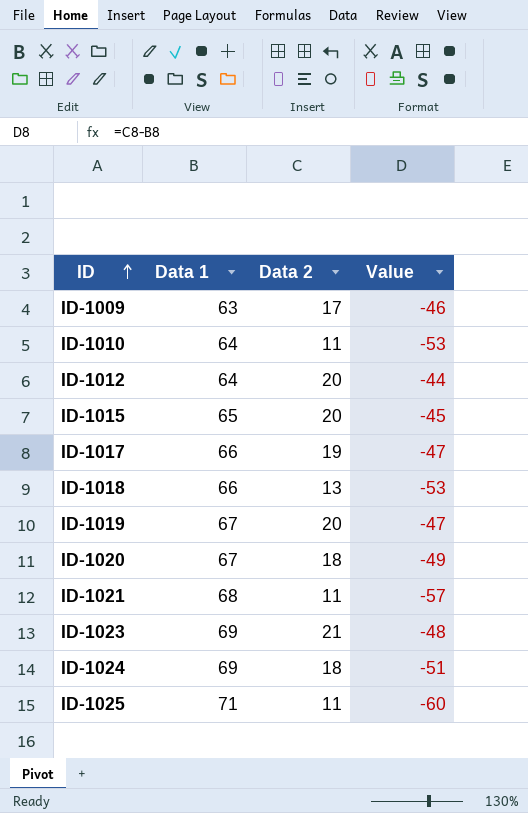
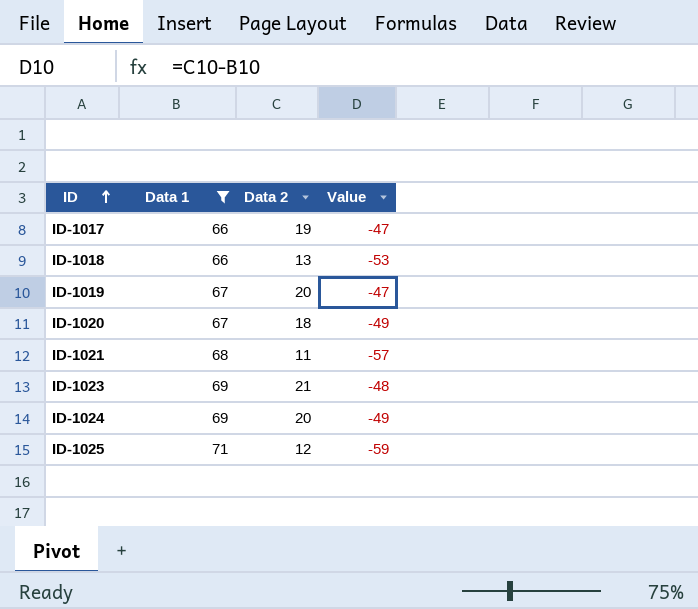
filter: none -> Data 1 >= 66
ID-1024 | Data 2: 18 -> 20
ID-1024 | Value: -51 -> -49
ID-1025 | Data 2: 11 -> 12
ID-1025 | Value: -60 -> -59

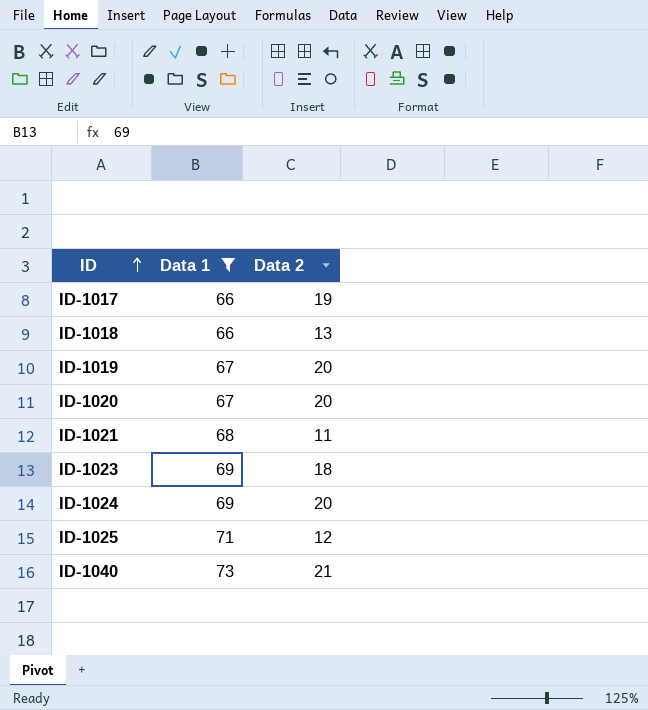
column Value | formula: [Data 2] - [Data 1] -> none
ID-1020 | Data 2: 18 -> 20
ID-1023 | Data 2: 21 -> 18
row ID-1040: none -> 73 | 21

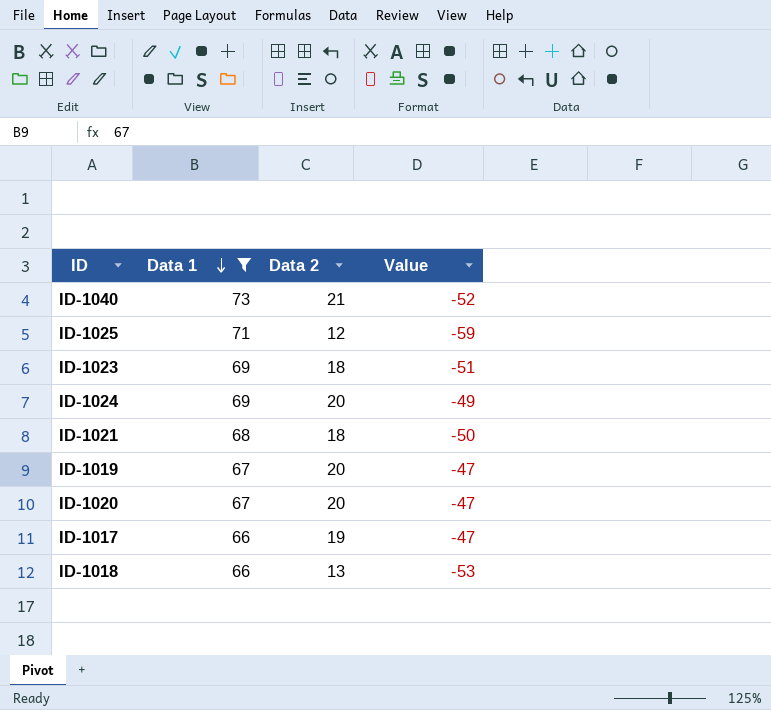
row order: ID ascending -> Data 1 descending
column Value | formula: none -> [Data 2] - [Data 1]
ID-1021 | Data 2: 11 -> 18

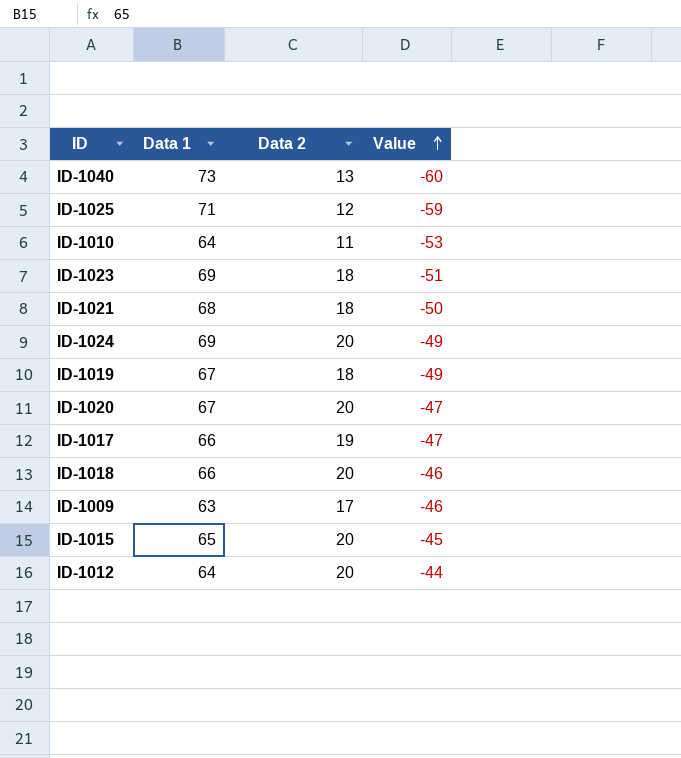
filter: Data 1 >= 66 -> none
row order: Data 1 descending -> Value ascending
ID-1040 | Data 2: 21 -> 13
ID-1040 | Value: -52 -> -60
ID-1019 | Data 2: 20 -> 18
ID-1019 | Value: -47 -> -49
ID-1018 | Data 2: 13 -> 20
ID-1018 | Value: -53 -> -46

